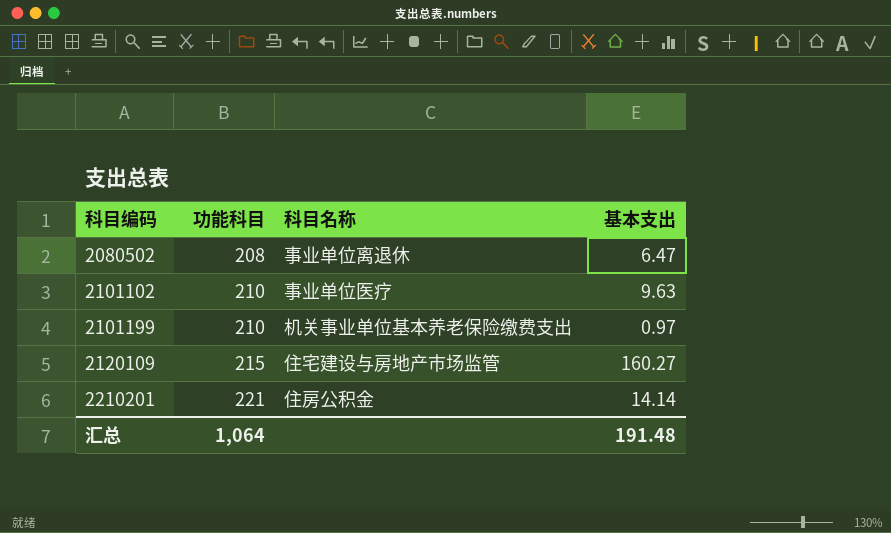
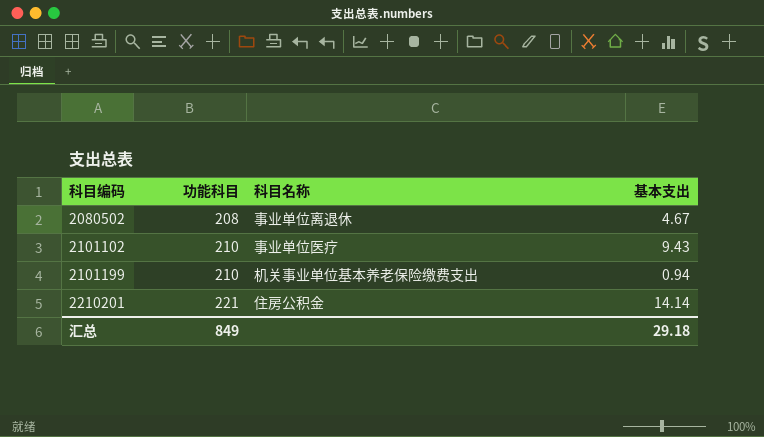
row 2120109: 215 | 住宅建设与房地产市场监管 | 160.27 -> none
2080502 | 基本支出: 6.47 -> 4.67
2101102 | 基本支出: 9.63 -> 9.43
2101199 | 基本支出: 0.97 -> 0.94
汇总 | 功能科目: 1,064 -> 849
汇总 | 基本支出: 191.48 -> 29.18

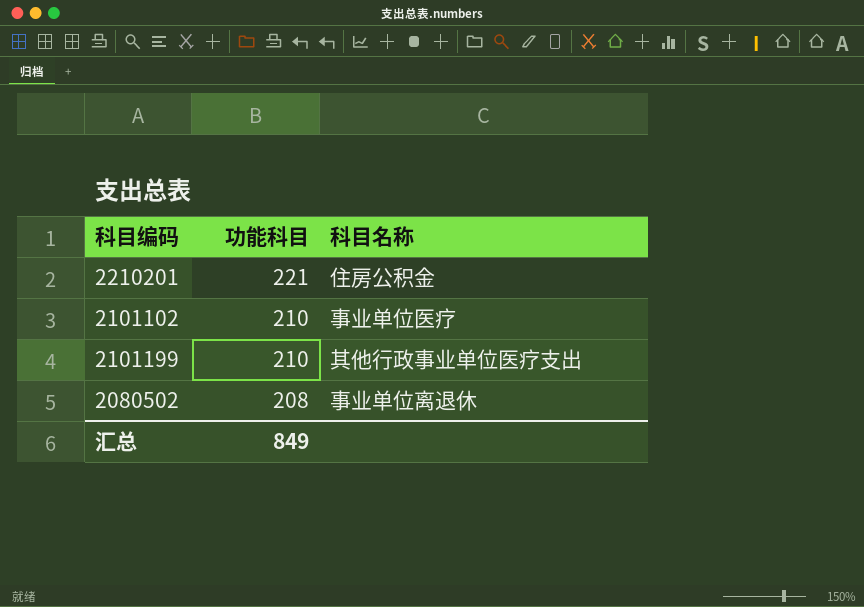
row order: 科目编码 ascending -> 功能科目 descending
column 基本支出 | position: 4 -> none
2101199 | 科目名称: 机关事业单位基本养老保险缴费支出 -> 其他行政事业单位医疗支出

